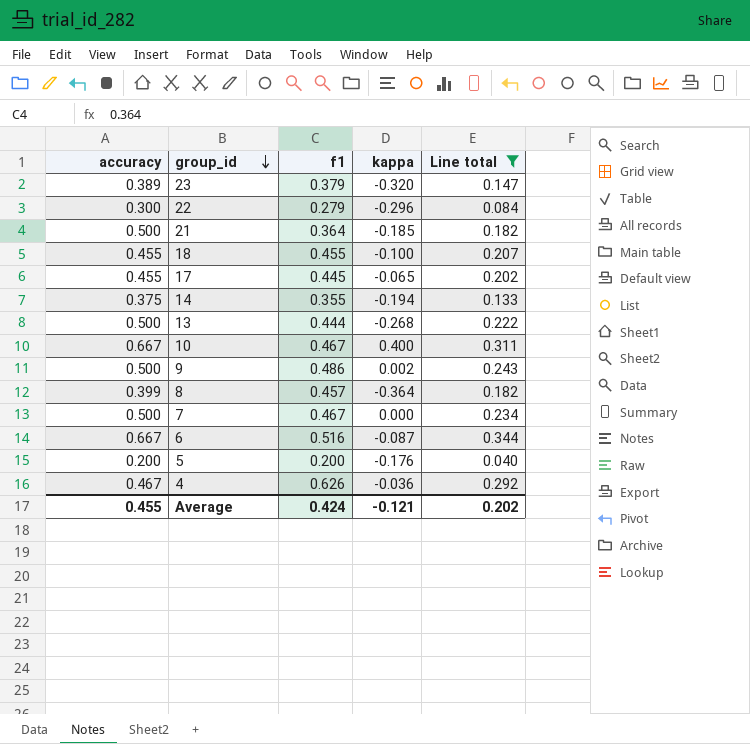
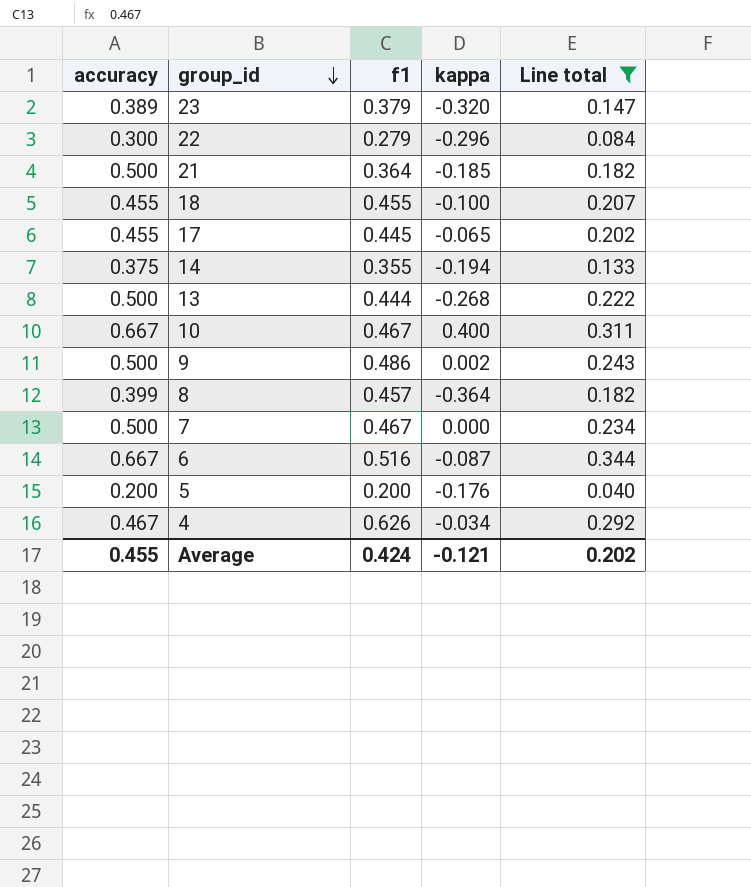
4 | kappa: -0.036 -> -0.034

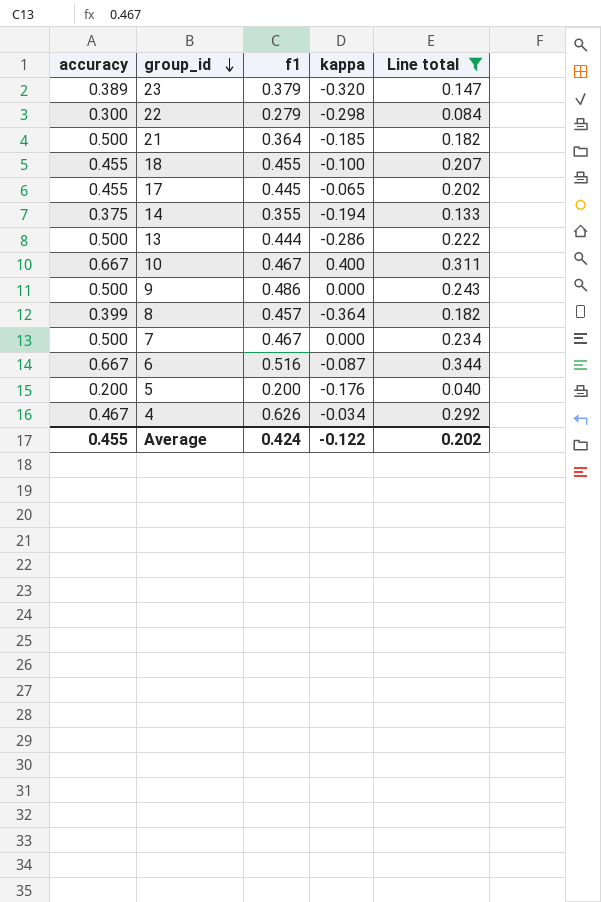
22 | kappa: -0.296 -> -0.298
13 | kappa: -0.268 -> -0.286
9 | kappa: 0.002 -> 0.000
Average | kappa: -0.121 -> -0.122

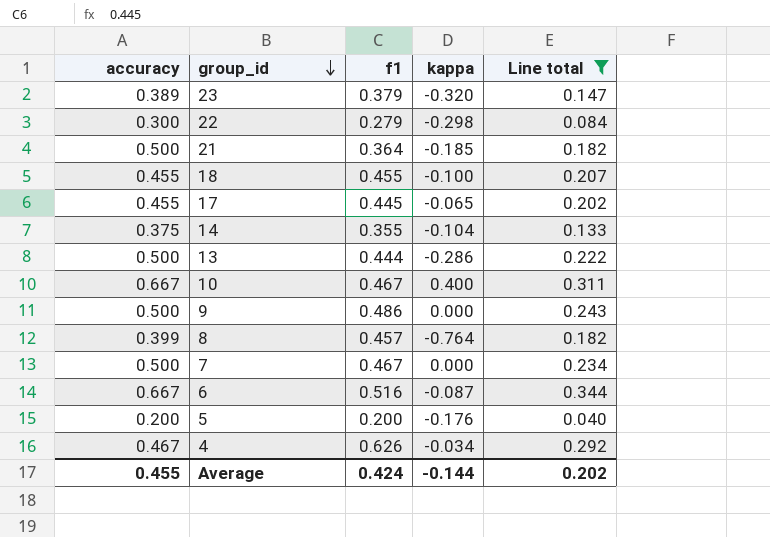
14 | kappa: -0.194 -> -0.104
8 | kappa: -0.364 -> -0.764
Average | kappa: -0.122 -> -0.144

